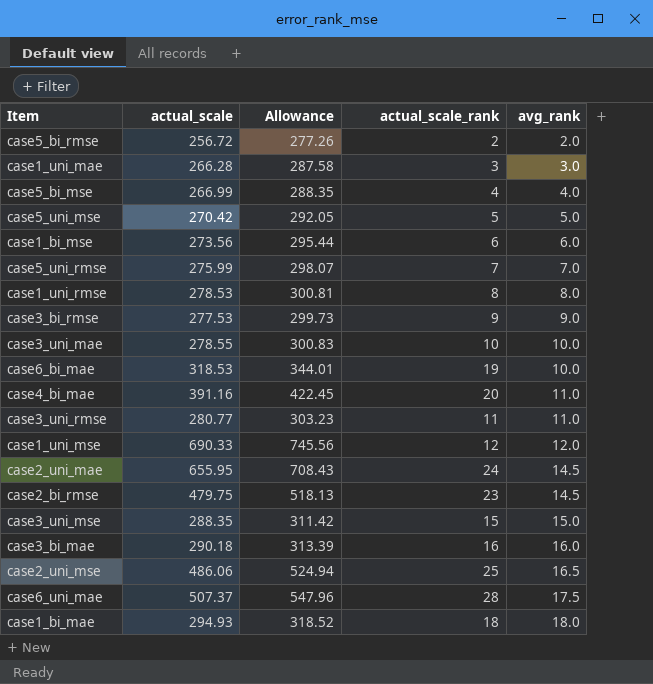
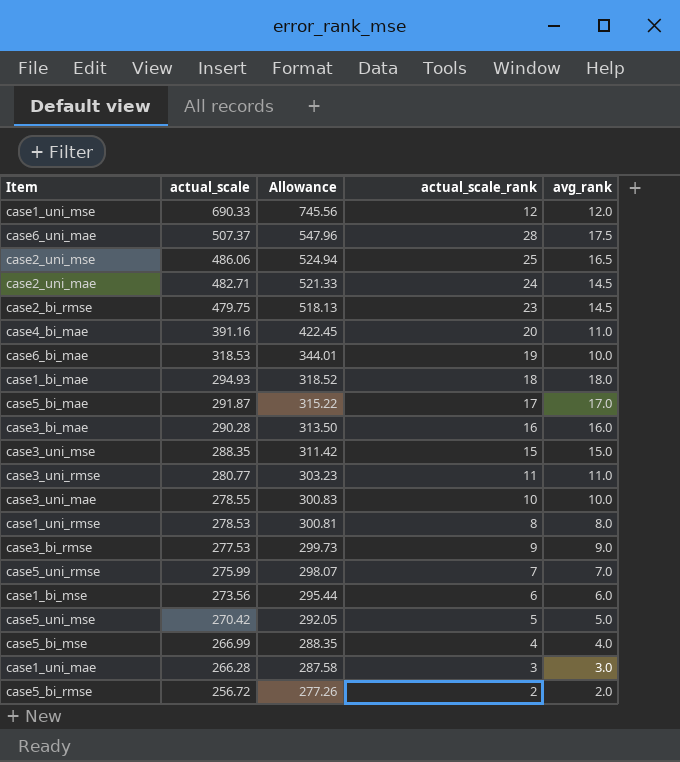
row order: avg_rank ascending -> actual_scale descending
case2_uni_mae | actual_scale: 655.95 -> 482.71
case2_uni_mae | Allowance: 708.43 -> 521.33
row case5_bi_mae: none -> 291.87 | 315.22 | 17 | 17.0
case3_bi_mae | actual_scale: 290.18 -> 290.28
case3_bi_mae | Allowance: 313.39 -> 313.50

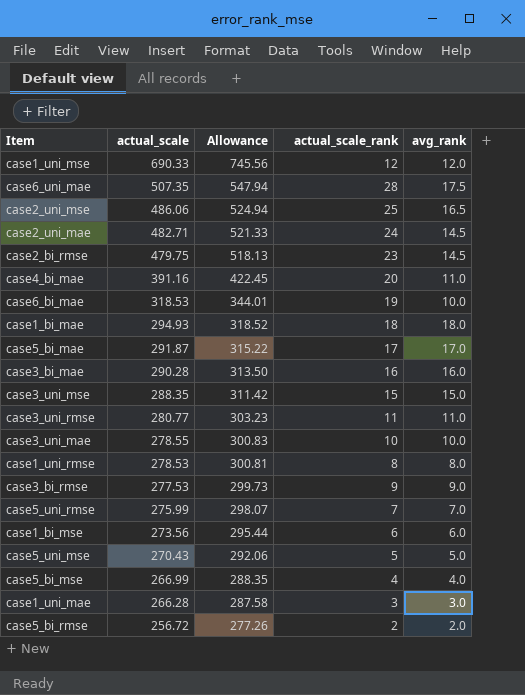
case6_uni_mae | actual_scale: 507.37 -> 507.35
case6_uni_mae | Allowance: 547.96 -> 547.94
case5_uni_mse | actual_scale: 270.42 -> 270.43
case5_uni_mse | Allowance: 292.05 -> 292.06

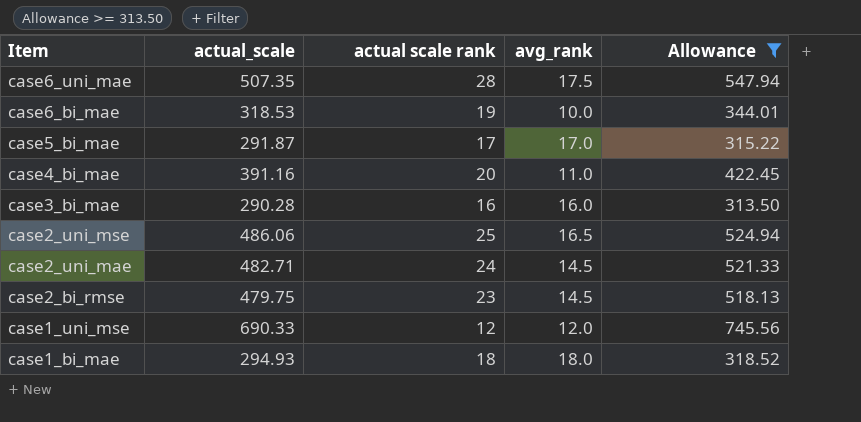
filter: none -> Allowance >= 313.50
row order: actual_scale descending -> Item descending
column name: actual_scale_rank -> actual scale rank
column Allowance | position: 3 -> 5

